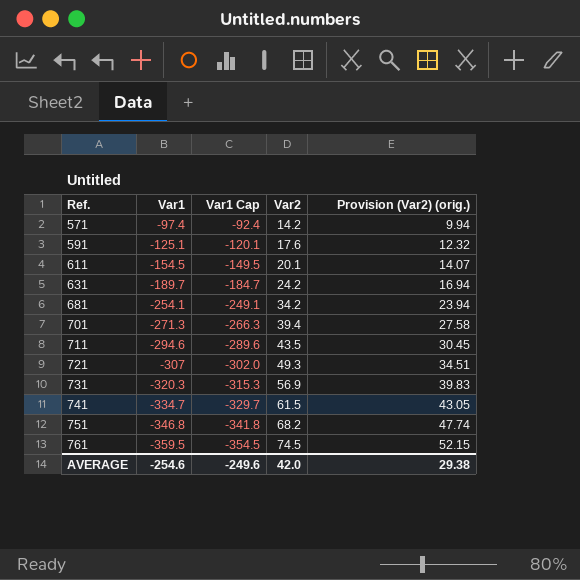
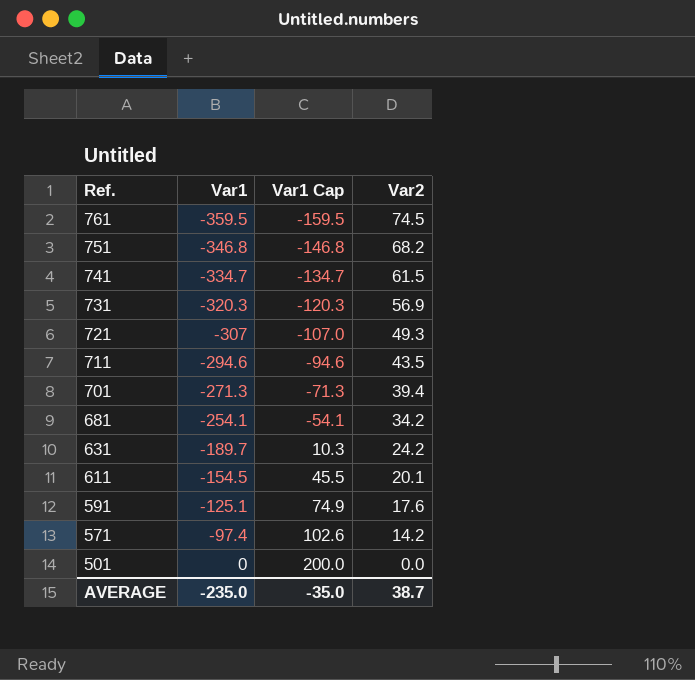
row order: Ref. ascending -> Ref. descending
column Provision (Var2) (orig.) | formula: [Var2] * 0.7 -> none
column Var1 Cap | formula: [Var1] + 5 -> [Var1] + 200
row 501: none -> 0 | 200.0 | 0.0
AVERAGE | Var1: -254.6 -> -235.0
AVERAGE | Var1 Cap: -249.6 -> -35.0
AVERAGE | Var2: 42.0 -> 38.7

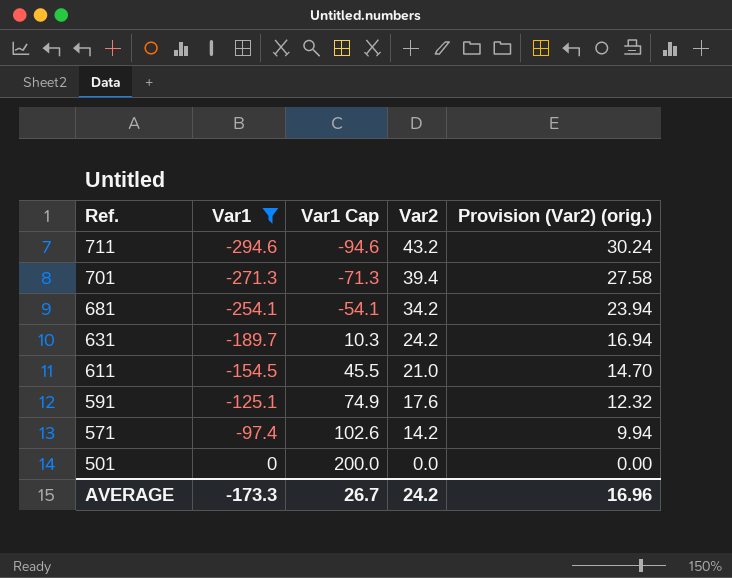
filter: none -> Var1 >= -294.6
column Provision (Var2) (orig.) | formula: none -> [Var2] * 0.7
711 | Var2: 43.5 -> 43.2
611 | Var2: 20.1 -> 21.0
AVERAGE | Var1: -235.0 -> -173.3
AVERAGE | Var1 Cap: -35.0 -> 26.7
AVERAGE | Var2: 38.7 -> 24.2

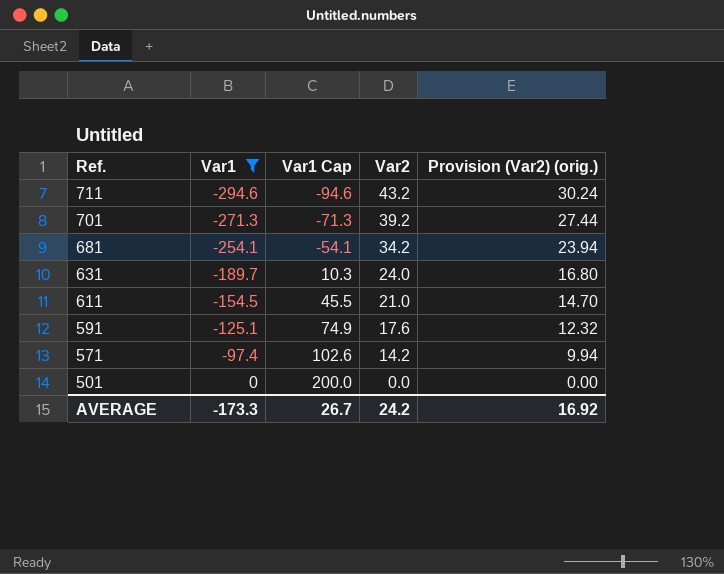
701 | Var2: 39.4 -> 39.2
701 | Provision (Var2) (orig.): 27.58 -> 27.44
631 | Var2: 24.2 -> 24.0
631 | Provision (Var2) (orig.): 16.94 -> 16.80
AVERAGE | Provision (Var2) (orig.): 16.96 -> 16.92

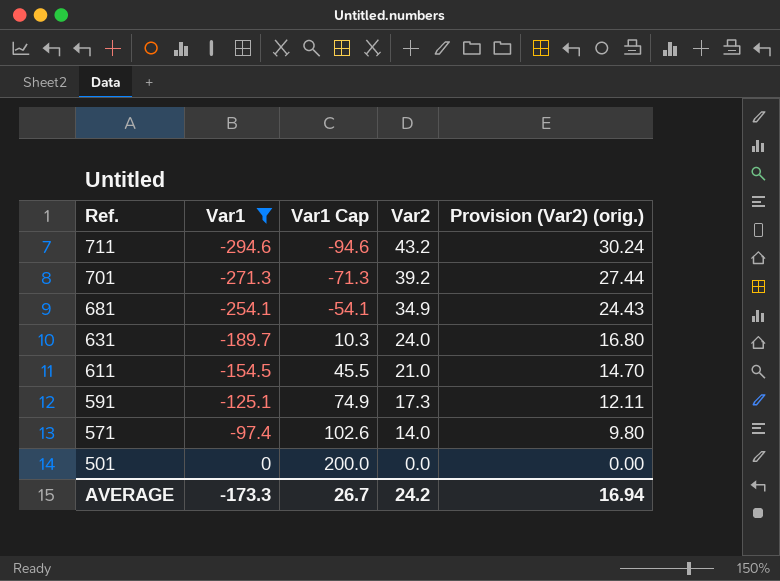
681 | Var2: 34.2 -> 34.9
681 | Provision (Var2) (orig.): 23.94 -> 24.43
591 | Var2: 17.6 -> 17.3
591 | Provision (Var2) (orig.): 12.32 -> 12.11
571 | Var2: 14.2 -> 14.0
571 | Provision (Var2) (orig.): 9.94 -> 9.80
AVERAGE | Provision (Var2) (orig.): 16.92 -> 16.94

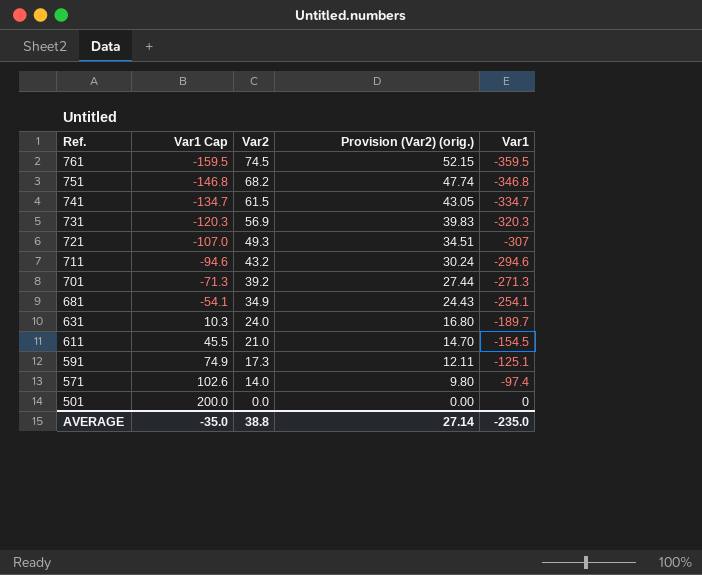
filter: Var1 >= -294.6 -> none
column Var1 | position: 2 -> 5
AVERAGE | Var1 Cap: 26.7 -> -35.0
AVERAGE | Var2: 24.2 -> 38.8
AVERAGE | Provision (Var2) (orig.): 16.94 -> 27.14
AVERAGE | Var1: -173.3 -> -235.0

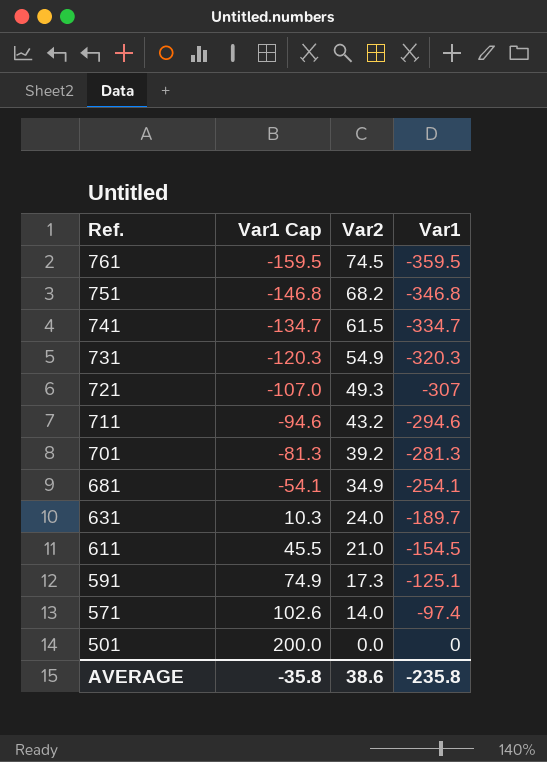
column Provision (Var2) (orig.) | formula: [Var2] * 0.7 -> none
731 | Var2: 56.9 -> 54.9
701 | Var1 Cap: -71.3 -> -81.3
701 | Var1: -271.3 -> -281.3
AVERAGE | Var1 Cap: -35.0 -> -35.8
AVERAGE | Var2: 38.8 -> 38.6
AVERAGE | Var1: -235.0 -> -235.8

